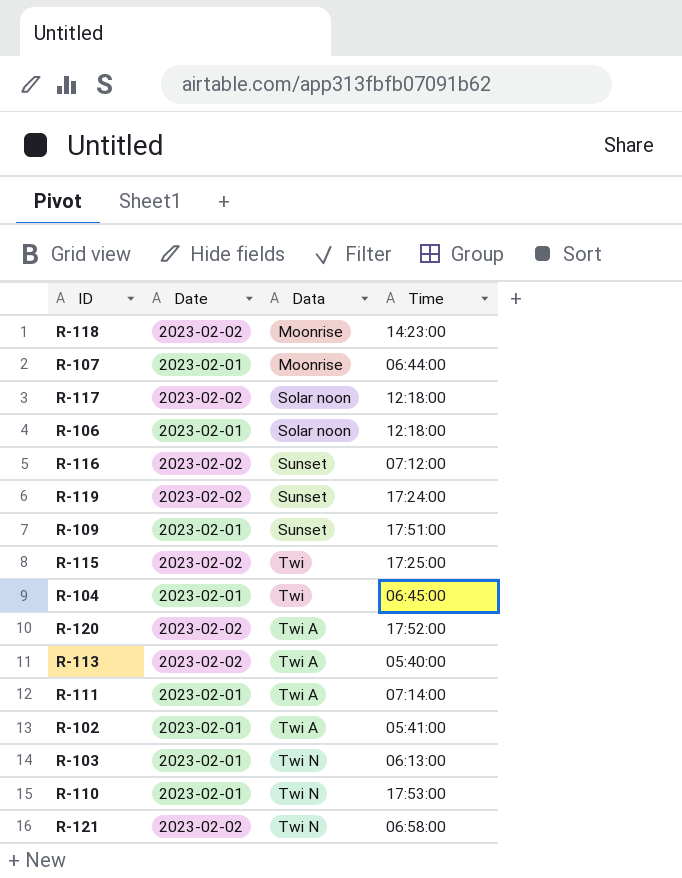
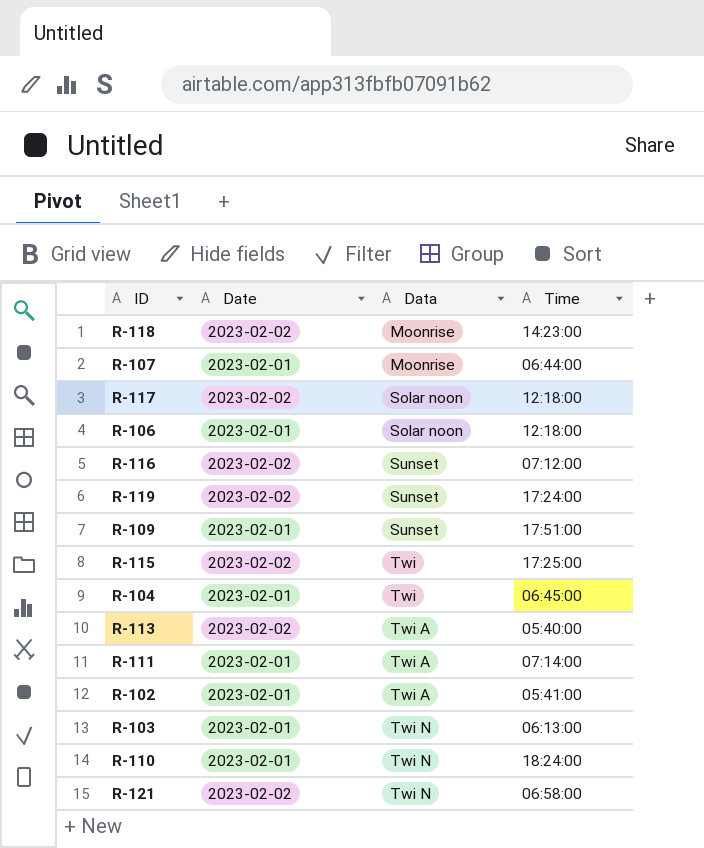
row R-120: 2023-02-02 | Twi A | 17:52:00 -> none
R-110 | Time: 17:53:00 -> 18:24:00

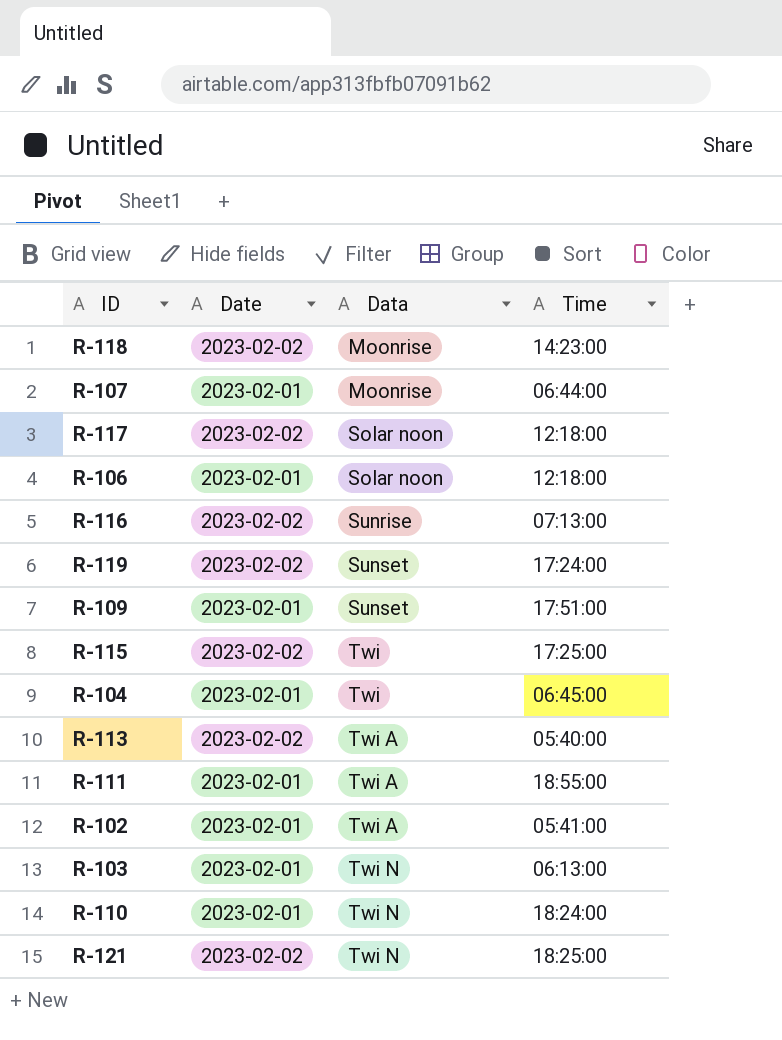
R-116 | Data: Sunset -> Sunrise
R-116 | Time: 07:12:00 -> 07:13:00
R-111 | Time: 07:14:00 -> 18:55:00
R-121 | Time: 06:58:00 -> 18:25:00

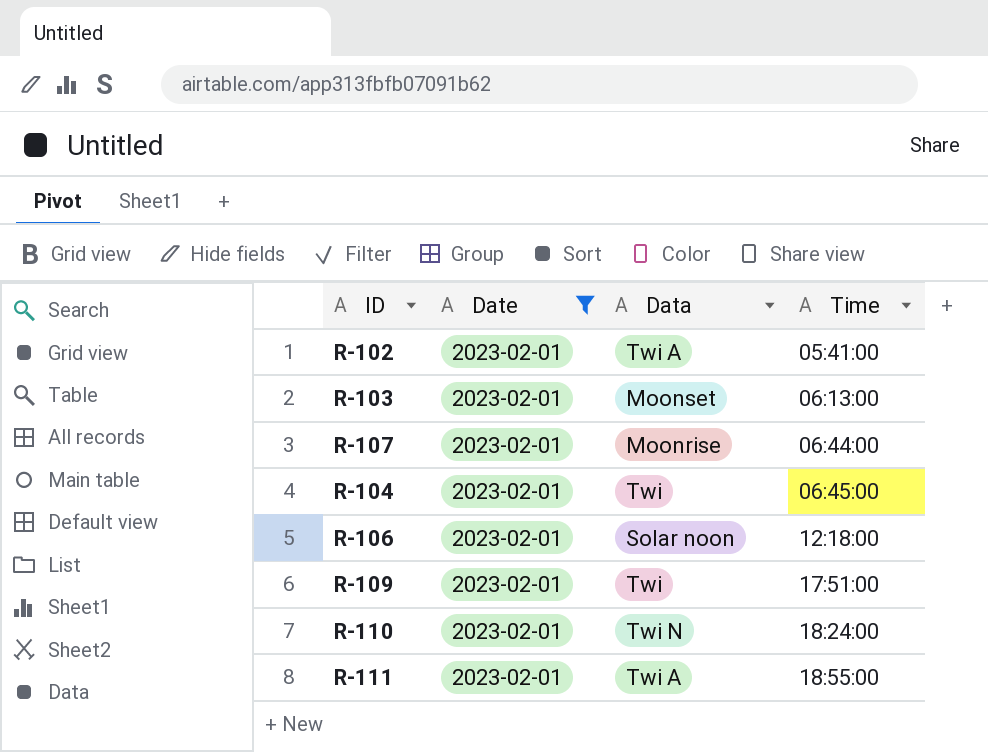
filter: none -> Date = 2023-02-01
row order: Data ascending -> Time ascending
R-103 | Data: Twi N -> Moonset
R-109 | Data: Sunset -> Twi

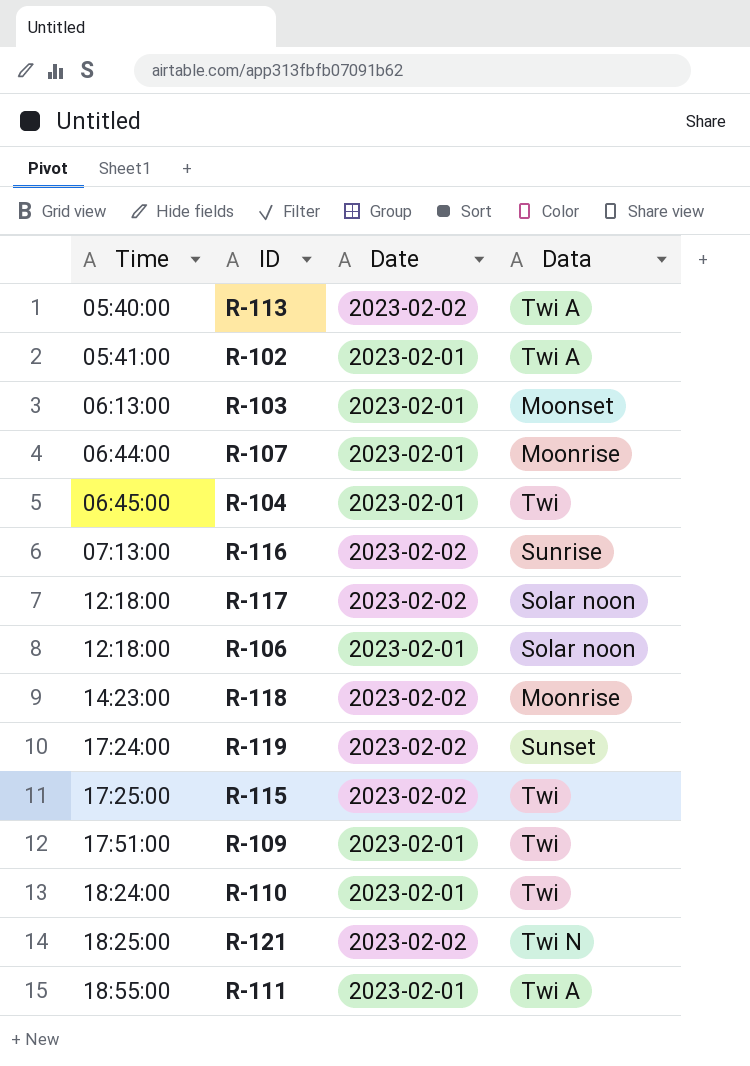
filter: Date = 2023-02-01 -> none
column Time | position: 4 -> 1
R-110 | Data: Twi N -> Twi

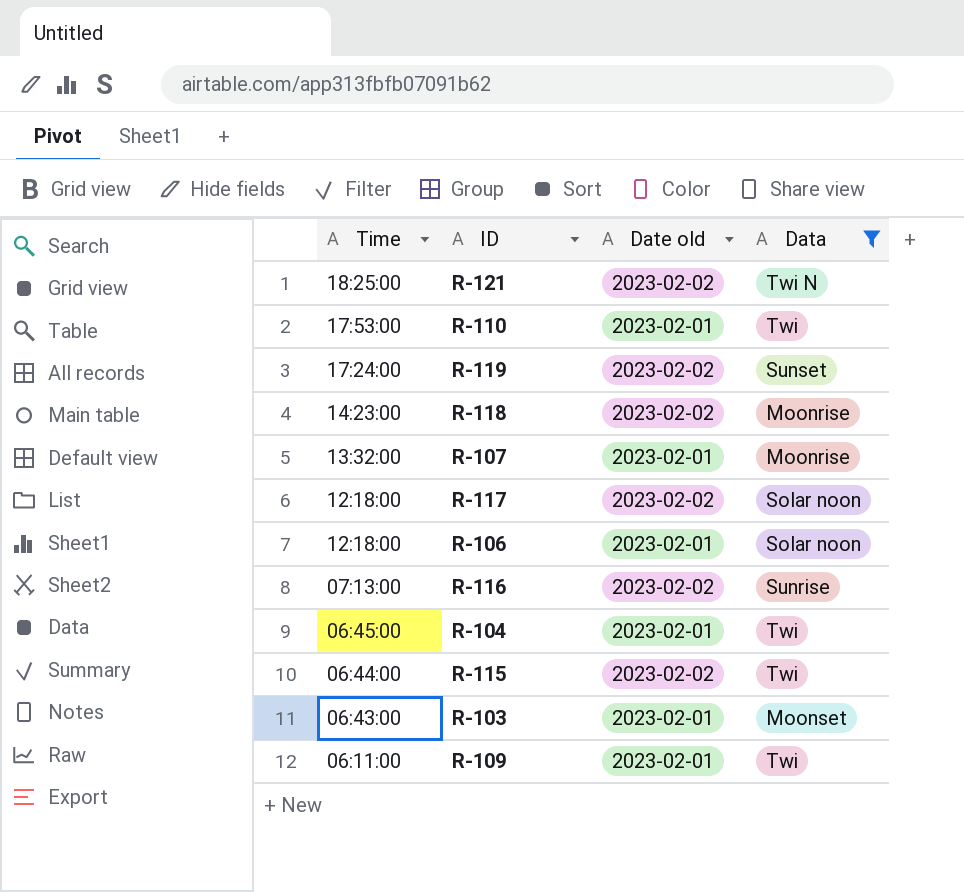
filter: none -> Data != Twi A
row order: Time ascending -> Time descending
column name: Date -> Date old
R-110 | Time: 18:24:00 -> 17:53:00
R-107 | Time: 06:44:00 -> 13:32:00
R-115 | Time: 17:25:00 -> 06:44:00
R-103 | Time: 06:13:00 -> 06:43:00
R-109 | Time: 17:51:00 -> 06:11:00

